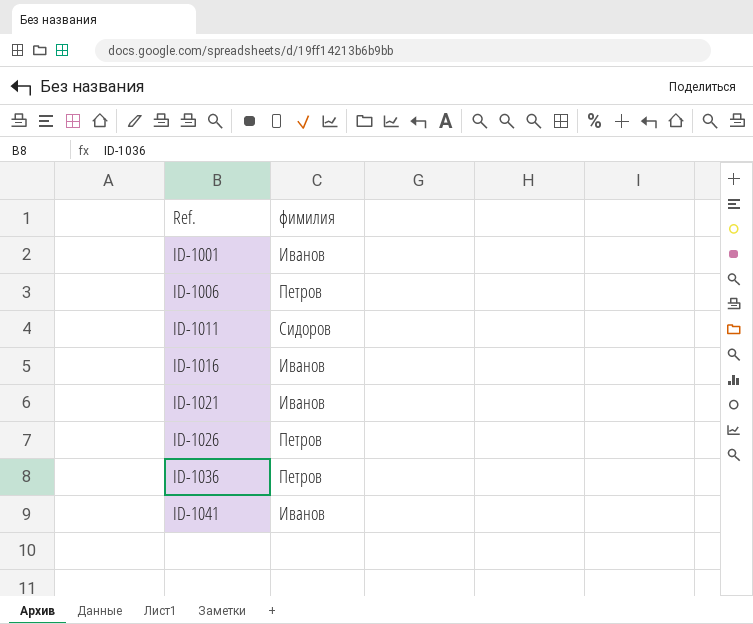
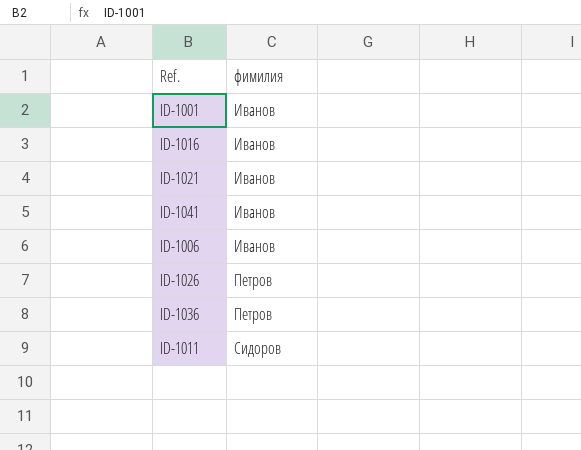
row order: Ref. ascending -> фимилия ascending
ID-1006 | фимилия: Петров -> Иванов

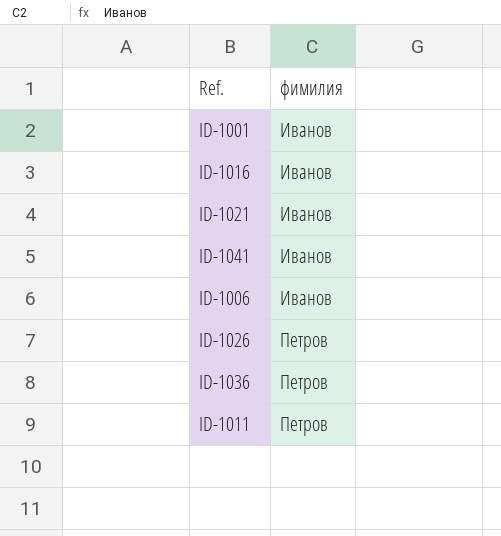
ID-1011 | фимилия: Сидоров -> Петров

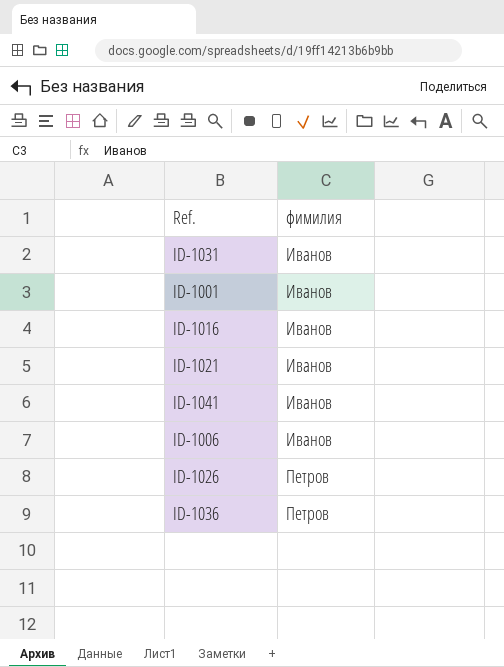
row ID-1011: Петров -> none
row ID-1031: none -> Иванов

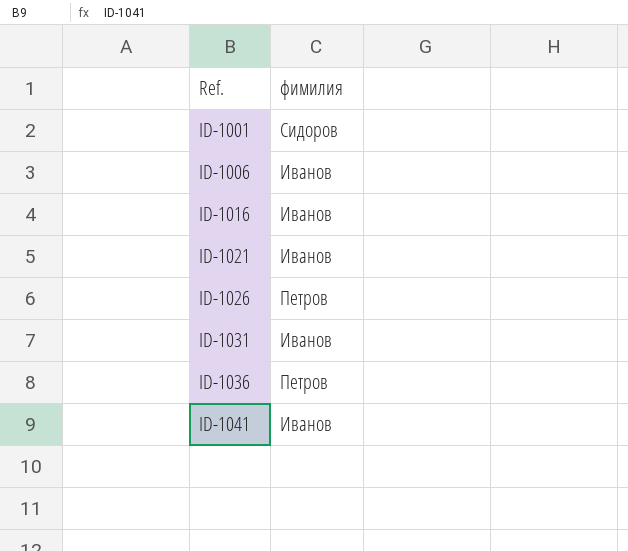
row order: фимилия ascending -> Ref. ascending
ID-1001 | фимилия: Иванов -> Сидоров

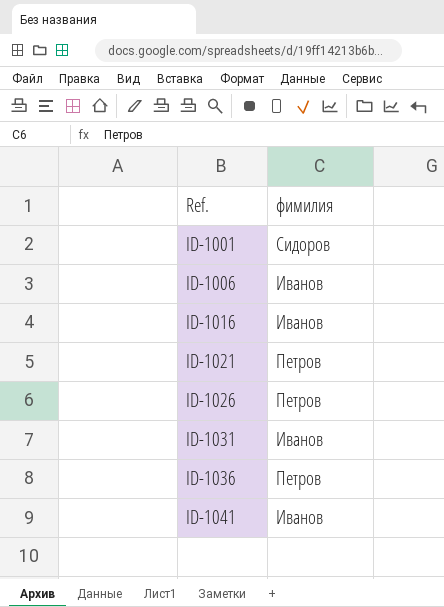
ID-1021 | фимилия: Иванов -> Петров

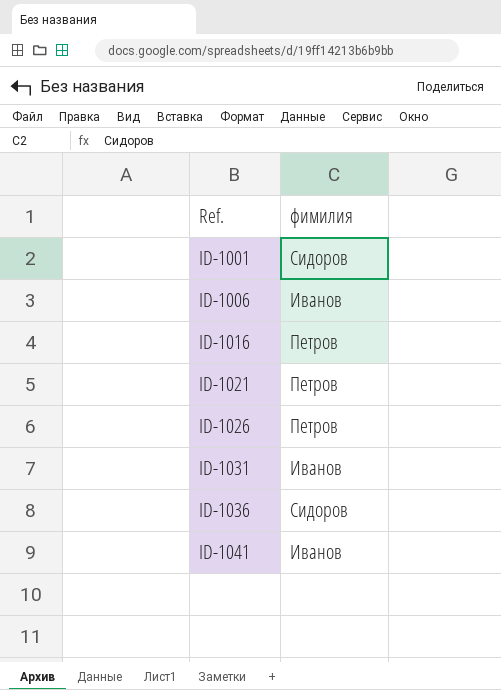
ID-1016 | фимилия: Иванов -> Петров
ID-1036 | фимилия: Петров -> Сидоров

